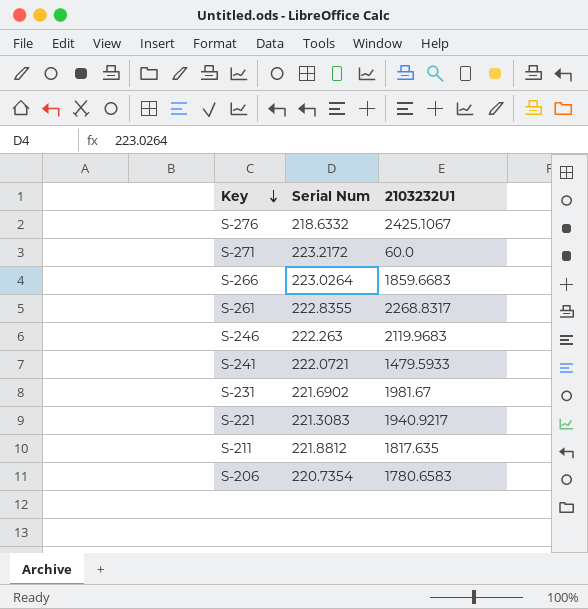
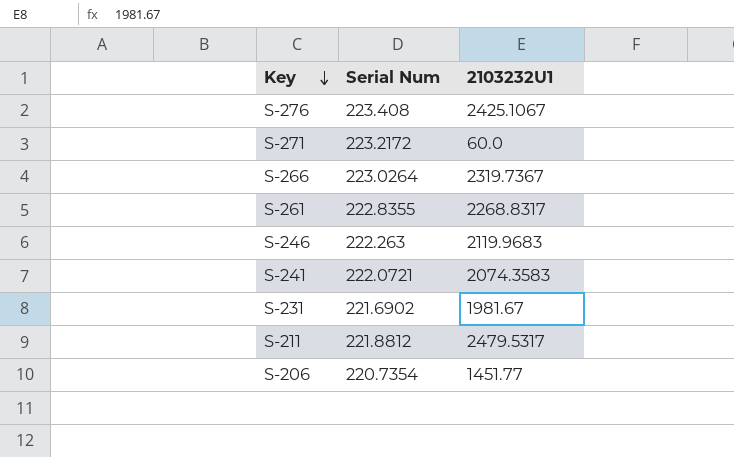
row S-221: 221.3083 | 1940.9217 -> none
S-276 | Serial Num: 218.6332 -> 223.408
S-266 | 2103232U1: 1859.6683 -> 2319.7367
S-241 | 2103232U1: 1479.5933 -> 2074.3583
S-211 | 2103232U1: 1817.635 -> 2479.5317
S-206 | 2103232U1: 1780.6583 -> 1451.77

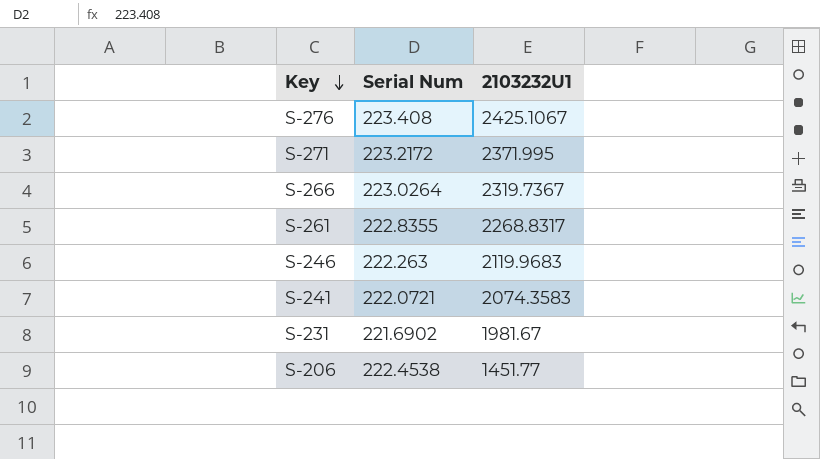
row S-211: 221.8812 | 2479.5317 -> none
S-271 | 2103232U1: 60.0 -> 2371.995
S-206 | Serial Num: 220.7354 -> 222.4538

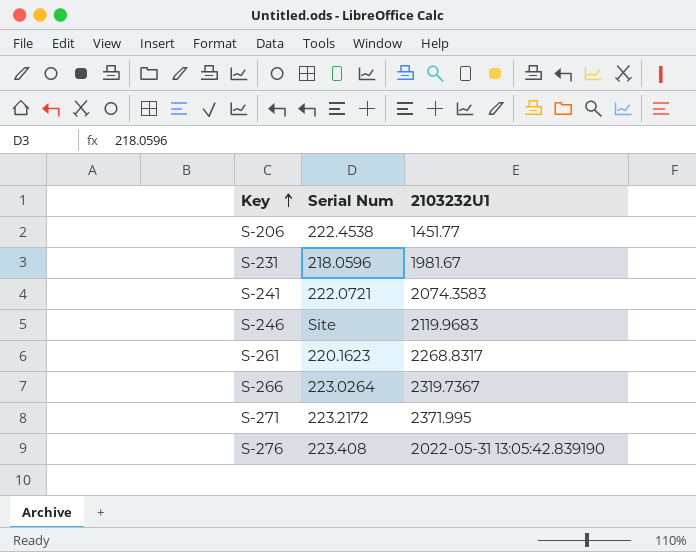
row order: Key descending -> Key ascending
S-231 | Serial Num: 221.6902 -> 218.0596
S-246 | Serial Num: 222.263 -> Site
S-261 | Serial Num: 222.8355 -> 220.1623
S-276 | 2103232U1: 2425.1067 -> 2022-05-31 13:05:42.839190

